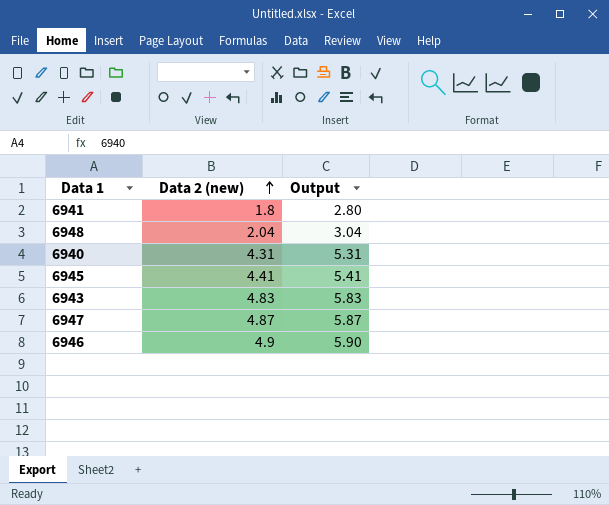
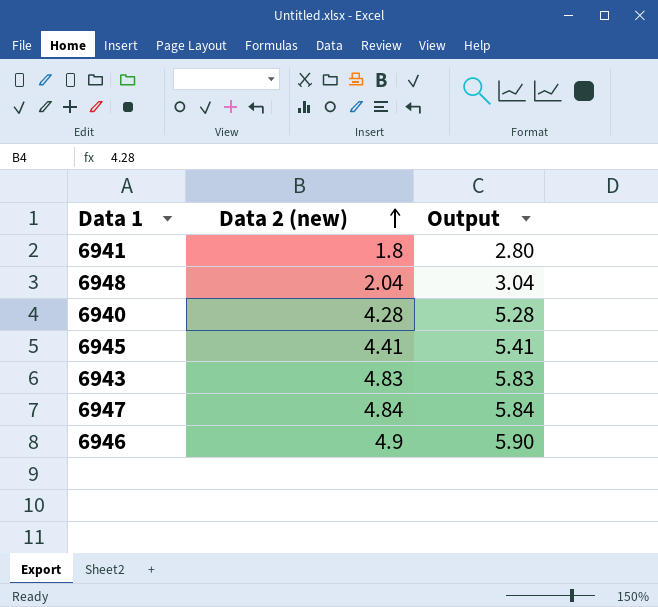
6940 | Data 2 (new): 4.31 -> 4.28
6940 | Output: 5.31 -> 5.28
6947 | Data 2 (new): 4.87 -> 4.84
6947 | Output: 5.87 -> 5.84

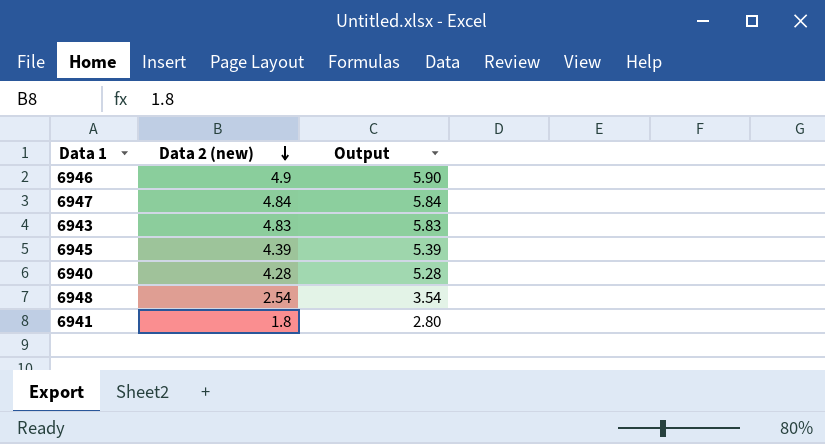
row order: Data 2 (new) ascending -> Data 2 (new) descending
6945 | Data 2 (new): 4.41 -> 4.39
6945 | Output: 5.41 -> 5.39
6948 | Data 2 (new): 2.04 -> 2.54
6948 | Output: 3.04 -> 3.54

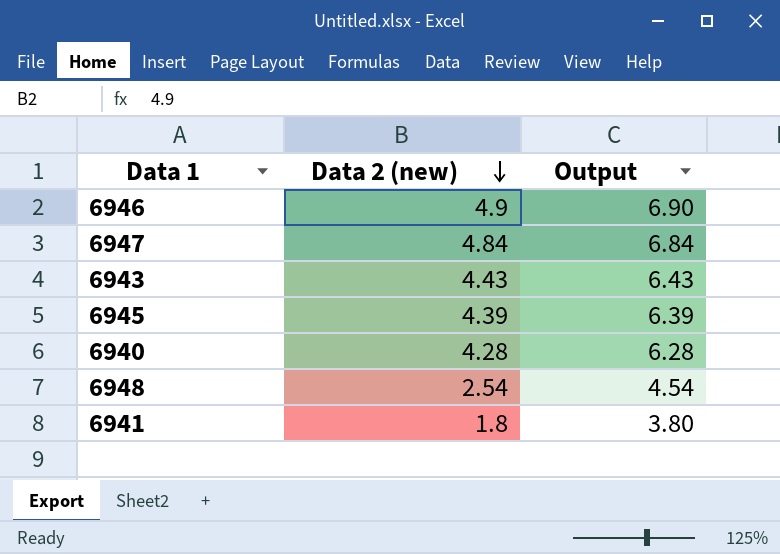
column Output | formula: [Data 2 (new)] + 1 -> [Data 2 (new)] + 2
6943 | Data 2 (new): 4.83 -> 4.43

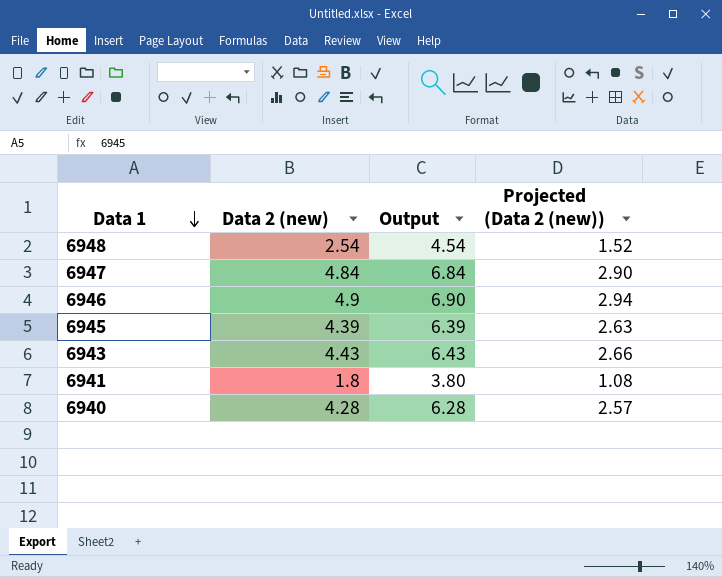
row order: Data 2 (new) descending -> Data 1 descending
column Projected (Data 2 (new)) | formula: none -> [Data 2 (new)] * 0.6

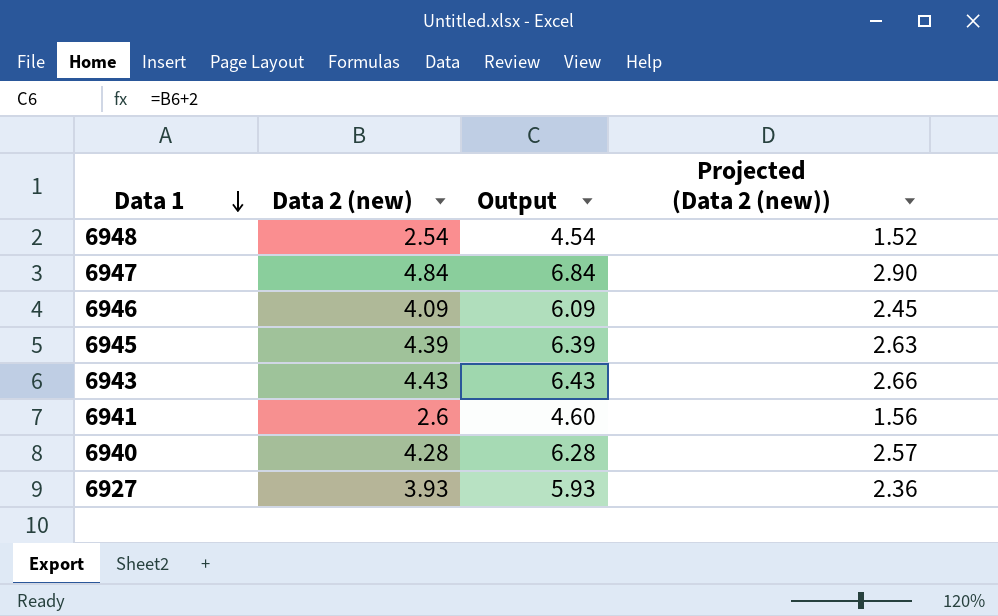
6946 | Data 2 (new): 4.9 -> 4.09
6946 | Output: 6.90 -> 6.09
6946 | Projected (Data 2 (new)): 2.94 -> 2.45
6941 | Data 2 (new): 1.8 -> 2.6
6941 | Output: 3.80 -> 4.60
6941 | Projected (Data 2 (new)): 1.08 -> 1.56
row 6927: none -> 3.93 | 5.93 | 2.36

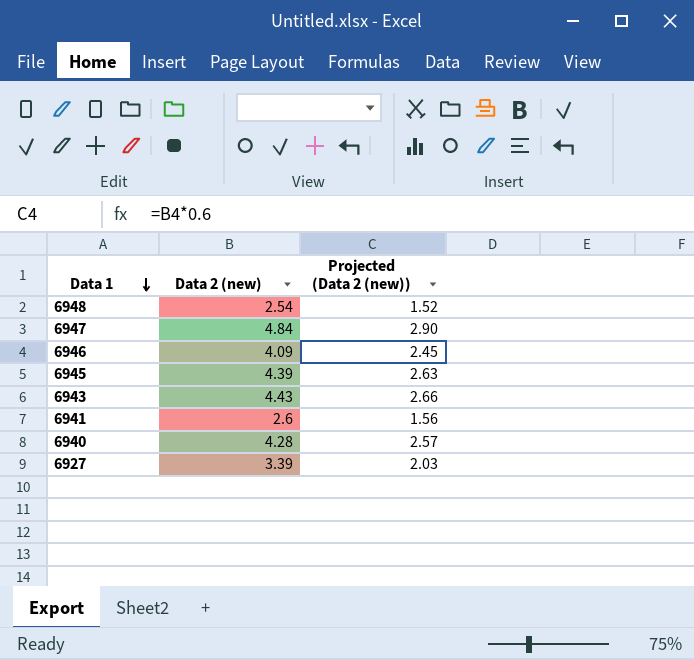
column Output | formula: [Data 2 (new)] + 2 -> none
6927 | Data 2 (new): 3.93 -> 3.39
6927 | Projected (Data 2 (new)): 2.36 -> 2.03

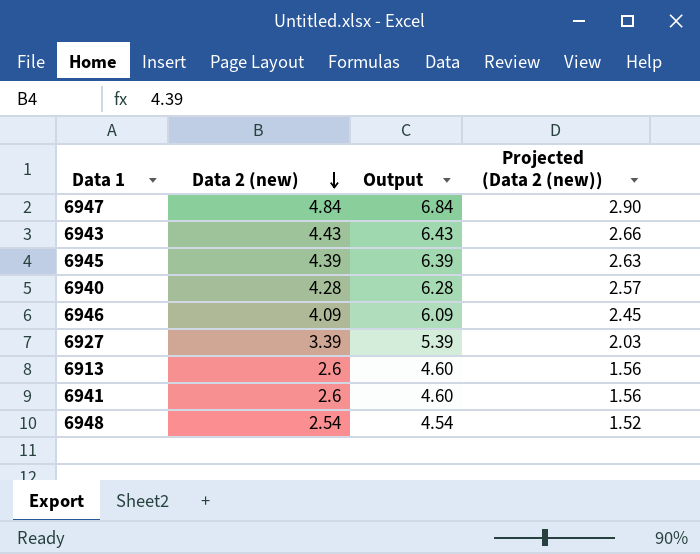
row order: Data 1 descending -> Data 2 (new) descending
column Output | formula: none -> [Data 2 (new)] + 2
row 6913: none -> 2.6 | 4.60 | 1.56

